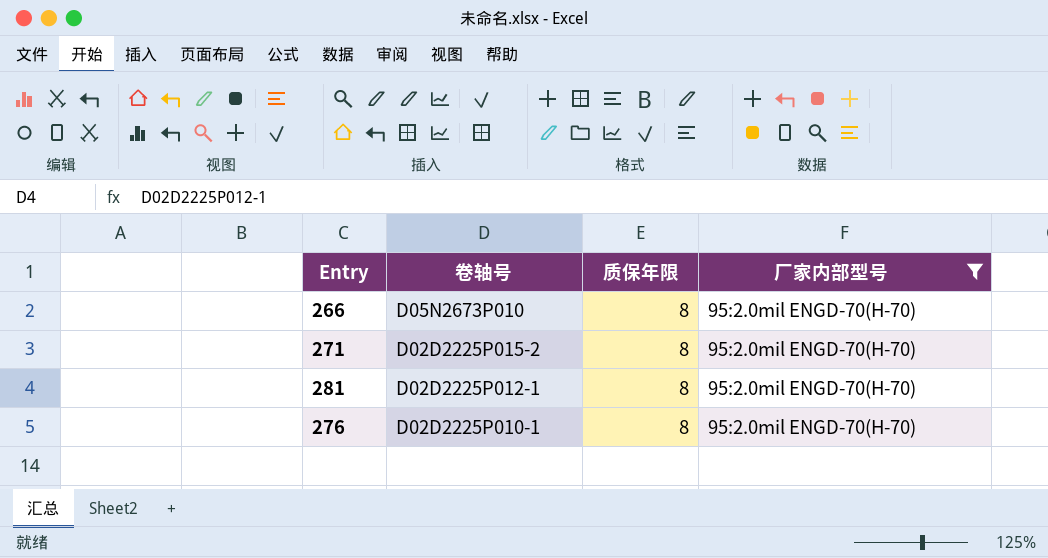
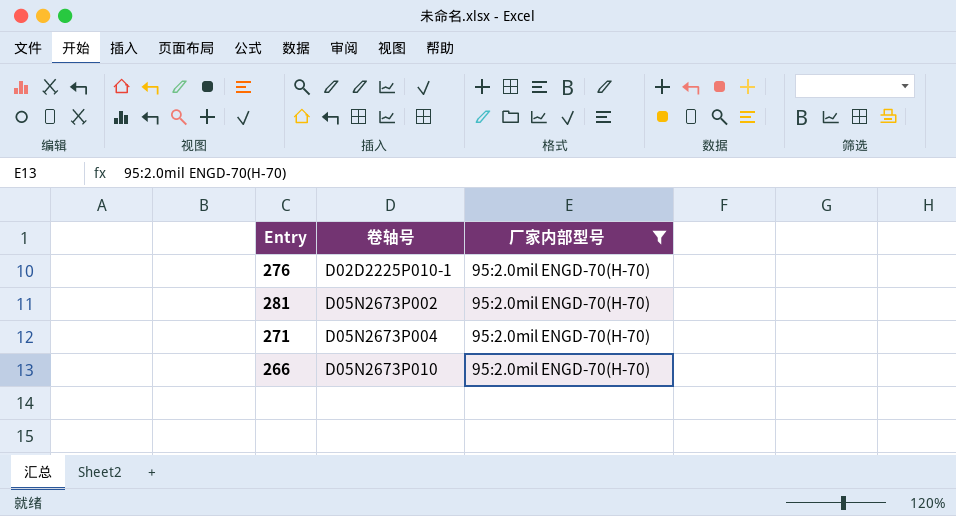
row order: 卷轴号 descending -> 卷轴号 ascending
column 质保年限 | position: 3 -> none
281 | 卷轴号: D02D2225P012-1 -> D05N2673P002
271 | 卷轴号: D02D2225P015-2 -> D05N2673P004

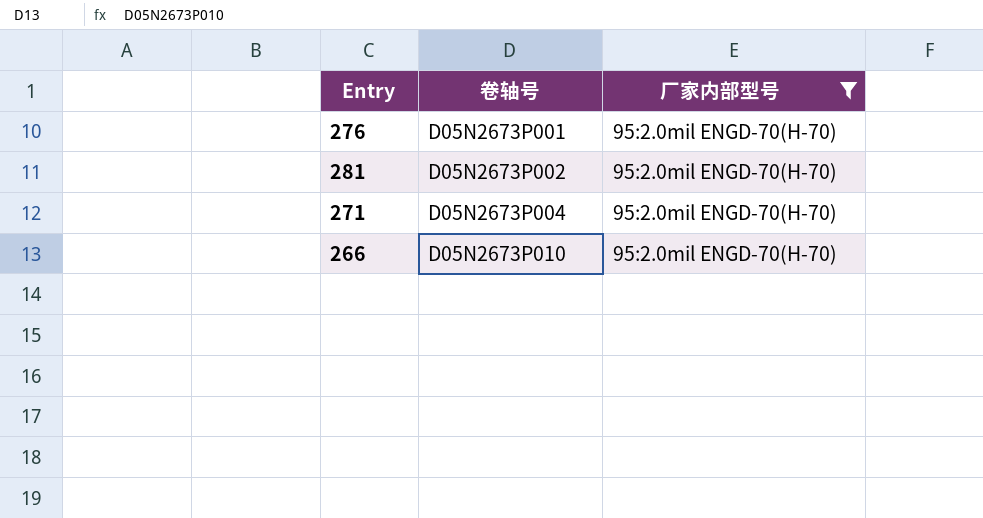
276 | 卷轴号: D02D2225P010-1 -> D05N2673P001

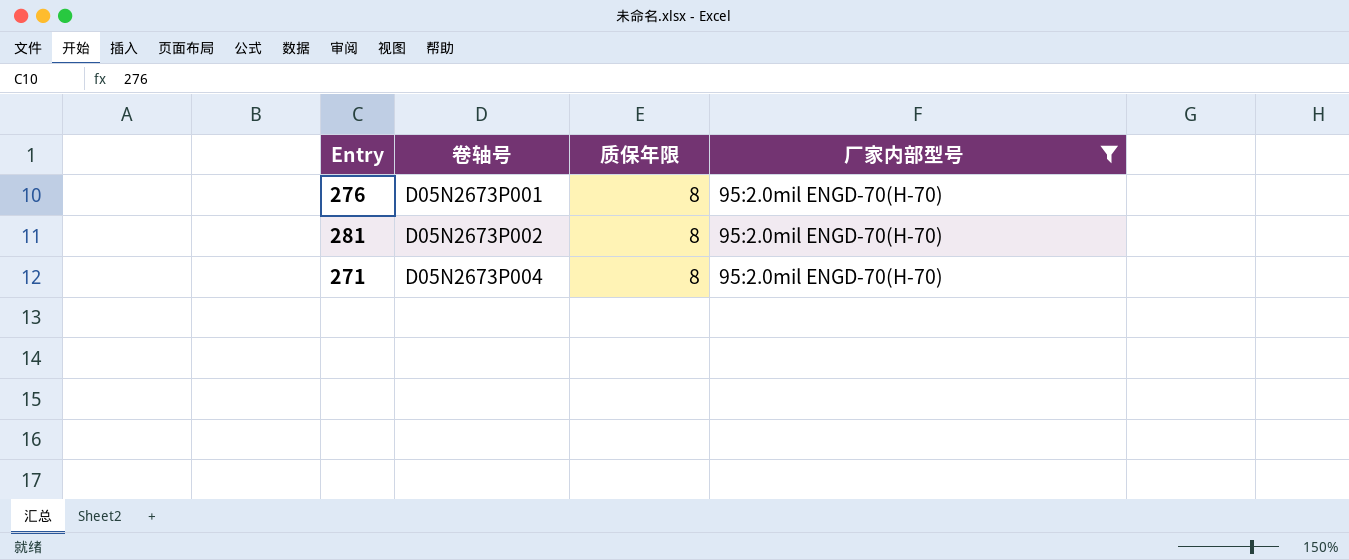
column 质保年限 | position: none -> 3
row 266: D05N2673P010 | 95:2.0mil ENGD-70(H-70) -> none

